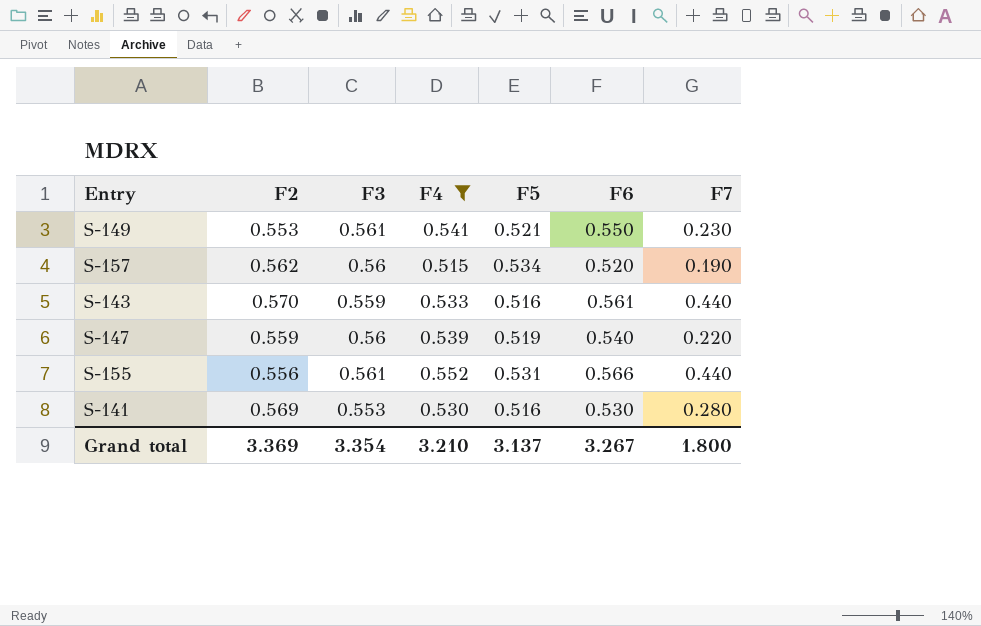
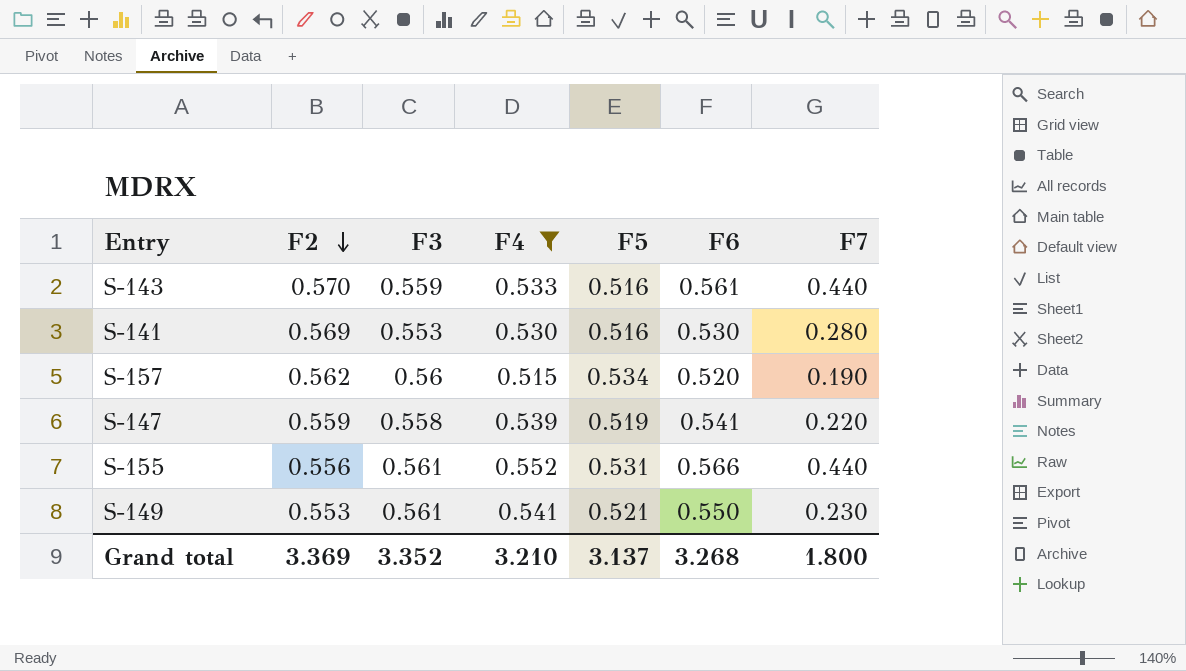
row order: none -> F2 descending
S-147 | F3: 0.56 -> 0.558
S-147 | F6: 0.540 -> 0.541
Grand total | F3: 3.354 -> 3.352
Grand total | F6: 3.267 -> 3.268

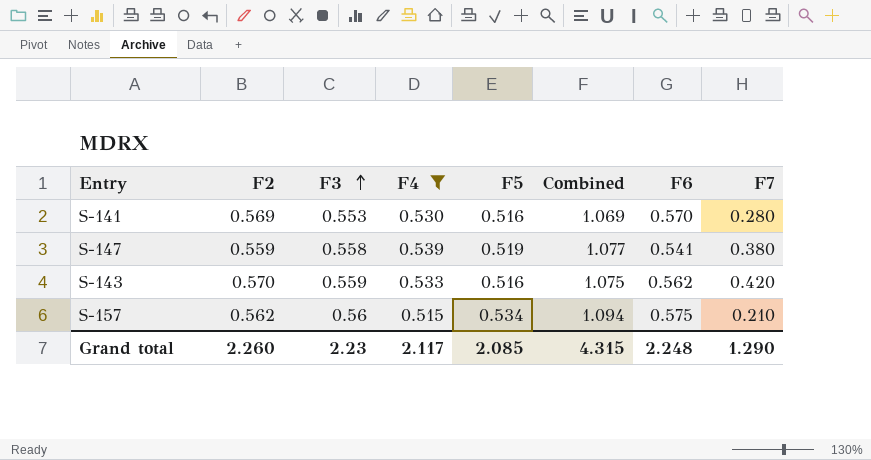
row order: F2 descending -> F3 ascending
column Combined | formula: none -> [F3] + [F5]
row S-155: 0.556 | 0.561 | 0.552 | 0.531 | 0.566 | 0.440 -> none
row S-149: 0.553 | 0.561 | 0.541 | 0.521 | 0.550 | 0.230 -> none
S-141 | F6: 0.530 -> 0.570
S-147 | F7: 0.220 -> 0.380
S-143 | F6: 0.561 -> 0.562
S-143 | F7: 0.440 -> 0.420
S-157 | F6: 0.520 -> 0.575
S-157 | F7: 0.190 -> 0.210
Grand total | F2: 3.369 -> 2.260
Grand total | F3: 3.352 -> 2.23
Grand total | F4: 3.210 -> 2.117
Grand total | F5: 3.137 -> 2.085
Grand total | F6: 3.268 -> 2.248
Grand total | F7: 1.800 -> 1.290

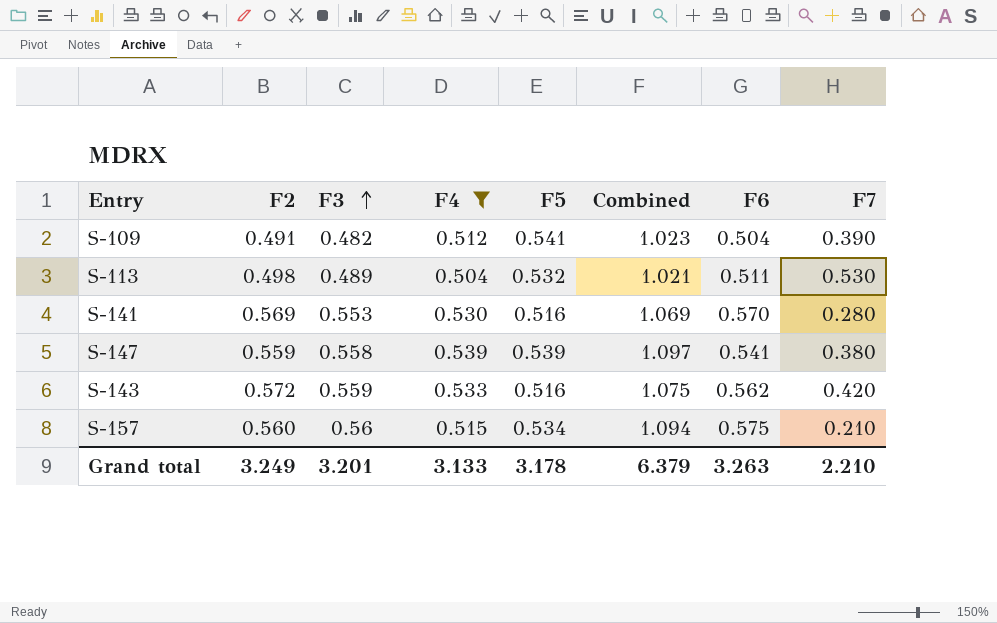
row S-109: none -> 0.491 | 0.482 | 0.512 | 0.541 | 1.023 | 0.504 | 0.390
row S-113: none -> 0.498 | 0.489 | 0.504 | 0.532 | 1.021 | 0.511 | 0.530
S-147 | F5: 0.519 -> 0.539
S-147 | Combined: 1.077 -> 1.097
S-143 | F2: 0.570 -> 0.572
S-157 | F2: 0.562 -> 0.560
Grand total | F2: 2.260 -> 3.249
Grand total | F3: 2.23 -> 3.201
Grand total | F4: 2.117 -> 3.133
Grand total | F5: 2.085 -> 3.178
Grand total | Combined: 4.315 -> 6.379
Grand total | F6: 2.248 -> 3.263
Grand total | F7: 1.290 -> 2.210

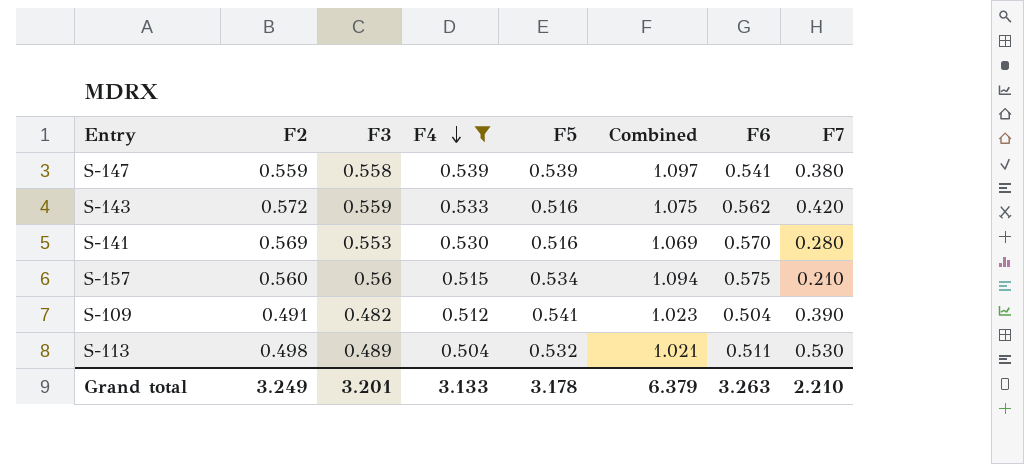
row order: F3 ascending -> F4 descending

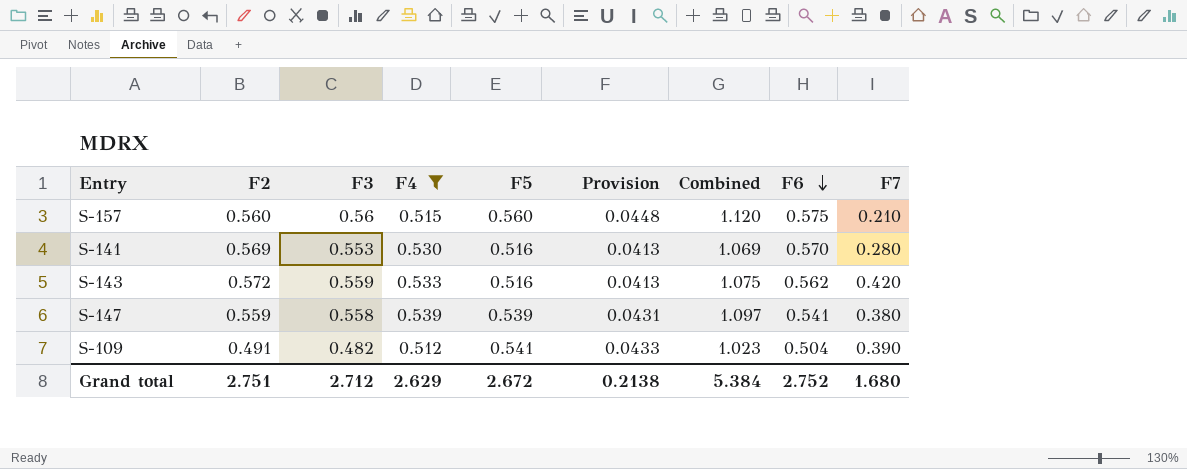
row order: F4 descending -> F6 descending
column Provision | formula: none -> [F5] * 0.08
row S-113: 0.498 | 0.489 | 0.504 | 0.532 | 1.021 | 0.511 | 0.530 -> none
S-157 | F5: 0.534 -> 0.560
S-157 | Combined: 1.094 -> 1.120
Grand total | F2: 3.249 -> 2.751
Grand total | F3: 3.201 -> 2.712
Grand total | F4: 3.133 -> 2.629
Grand total | F5: 3.178 -> 2.672
Grand total | Combined: 6.379 -> 5.384
Grand total | F6: 3.263 -> 2.752
Grand total | F7: 2.210 -> 1.680

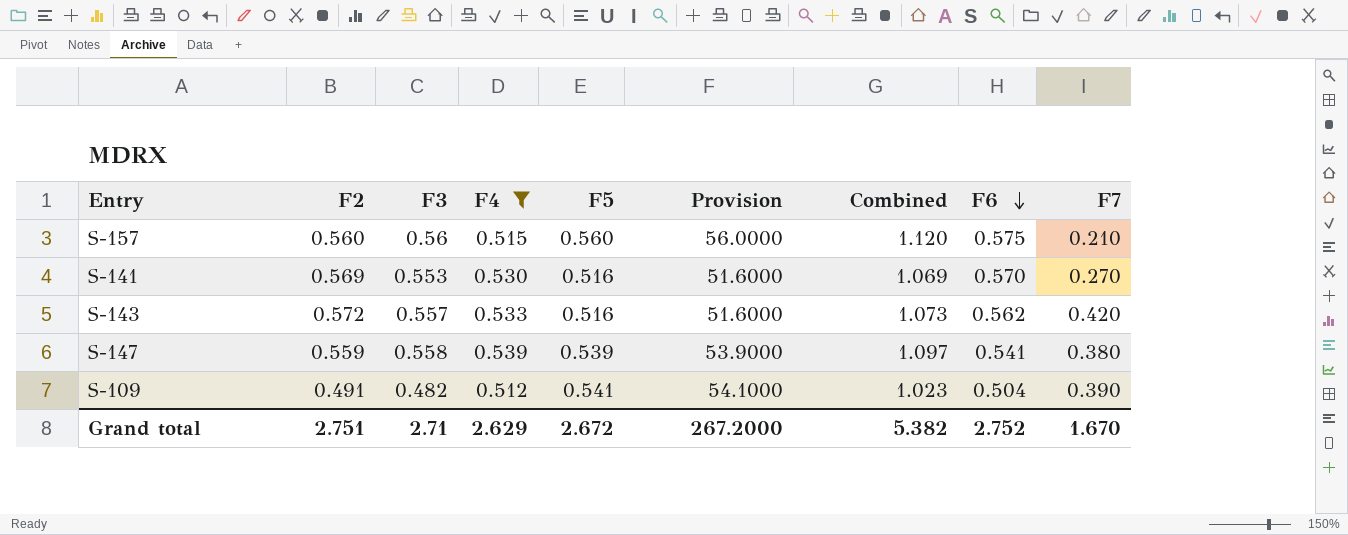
column Provision | formula: [F5] * 0.08 -> [F5] * 100
S-141 | F7: 0.280 -> 0.270
S-143 | F3: 0.559 -> 0.557
S-143 | Combined: 1.075 -> 1.073
Grand total | F3: 2.712 -> 2.71
Grand total | Provision: 0.2138 -> 267.2000
Grand total | Combined: 5.384 -> 5.382
Grand total | F7: 1.680 -> 1.670

